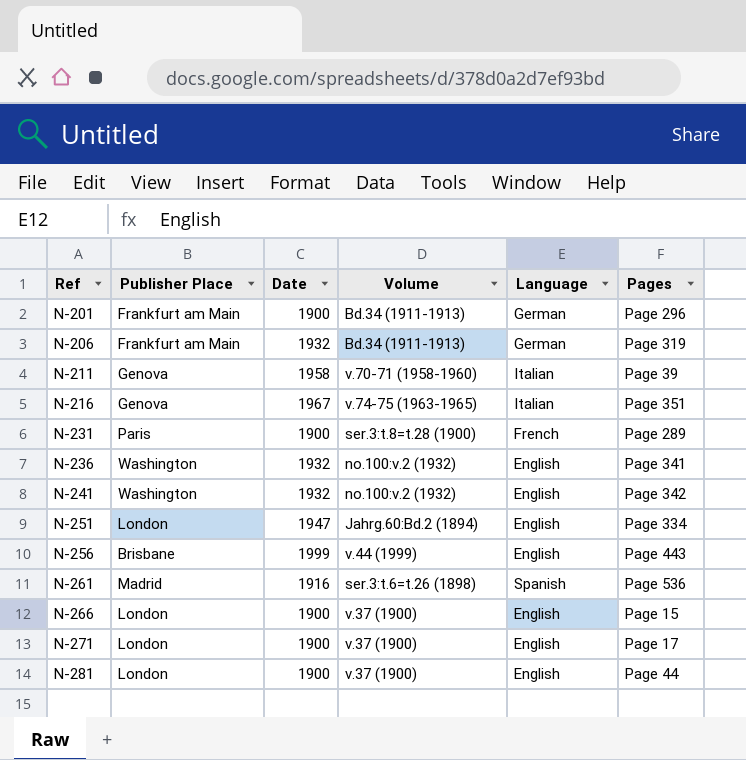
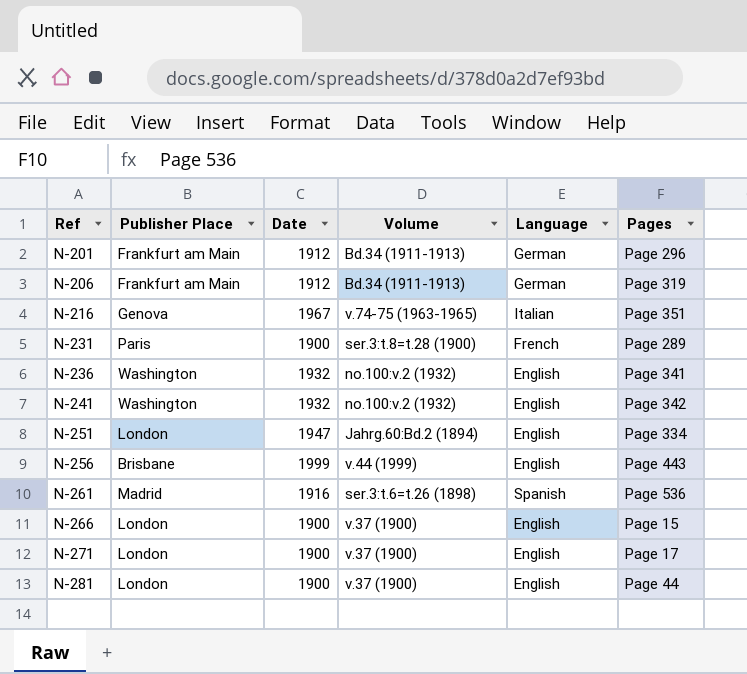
row N-211: Genova | 1958 | v.70-71 (1958-1960) | Italian | Page 39 -> none
N-201 | Date: 1900 -> 1912
N-206 | Date: 1932 -> 1912

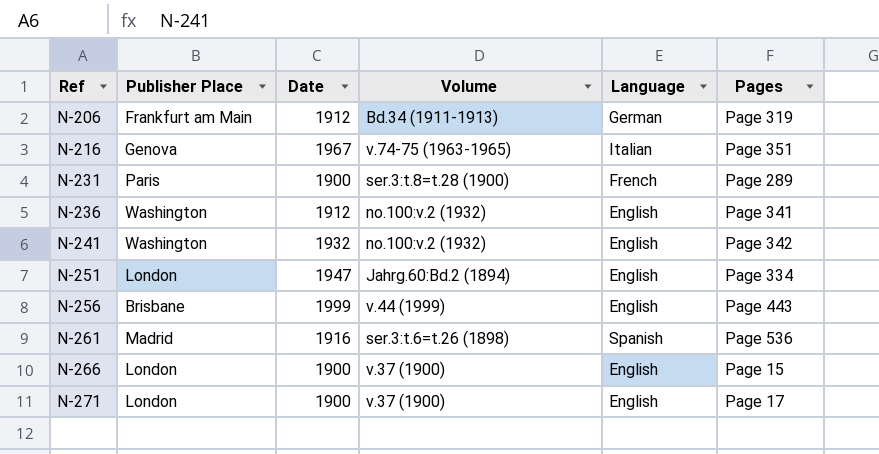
row N-201: Frankfurt am Main | 1912 | Bd.34 (1911-1913) | German | Page 296 -> none
row N-281: London | 1900 | v.37 (1900) | English | Page 44 -> none
N-236 | Date: 1932 -> 1912

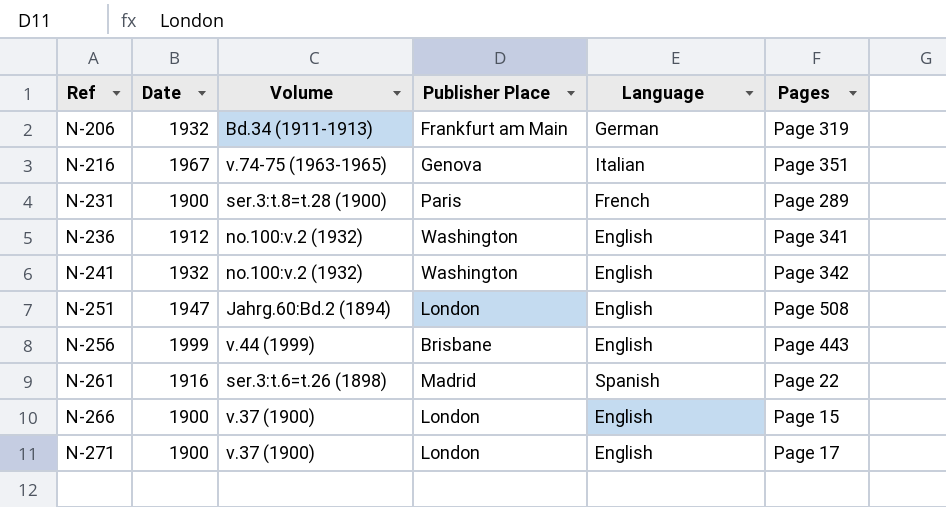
column Publisher Place | position: 2 -> 4
N-206 | Date: 1912 -> 1932
N-251 | Pages: Page 334 -> Page 508
N-261 | Pages: Page 536 -> Page 22

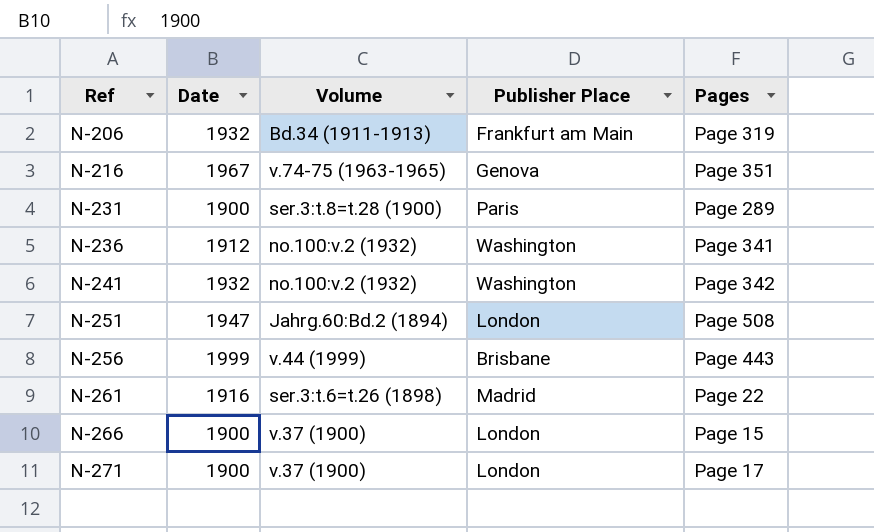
column Language | position: 5 -> none

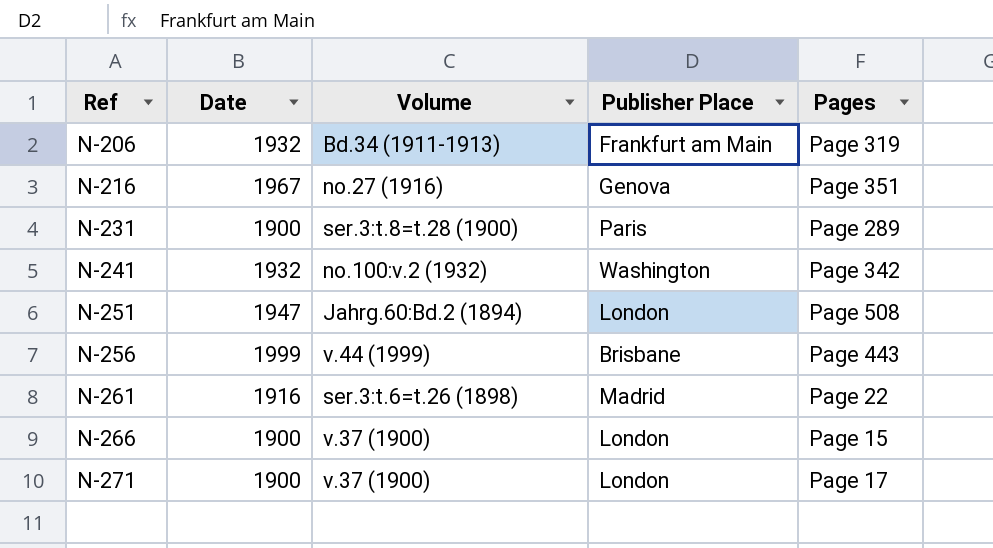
row N-236: 1912 | no.100:v.2 (1932) | Washington | Page 341 -> none
N-216 | Volume: v.74-75 (1963-1965) -> no.27 (1916)

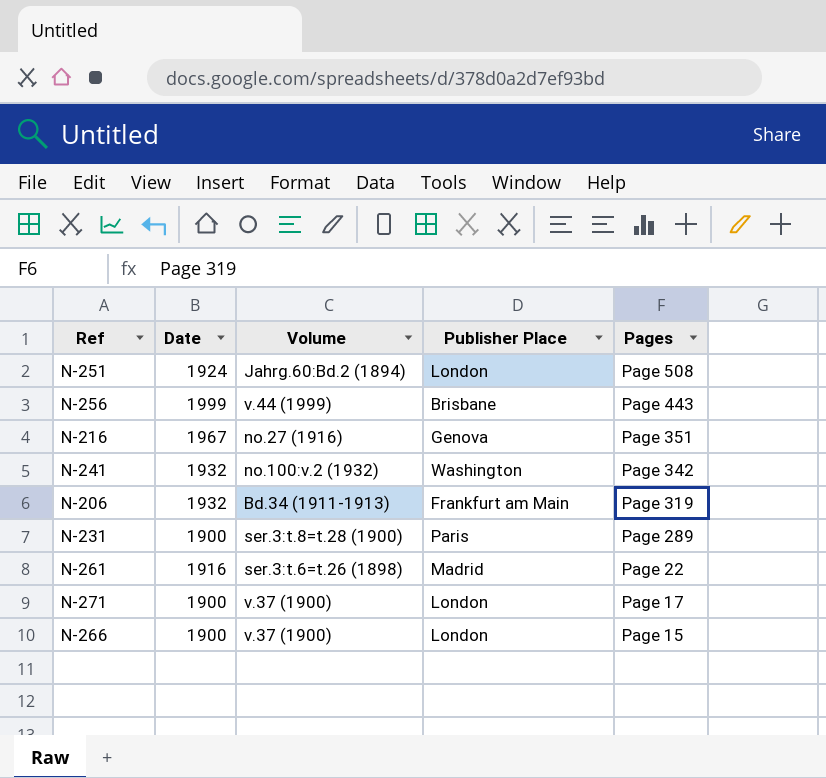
row order: Ref ascending -> Pages descending
N-251 | Date: 1947 -> 1924

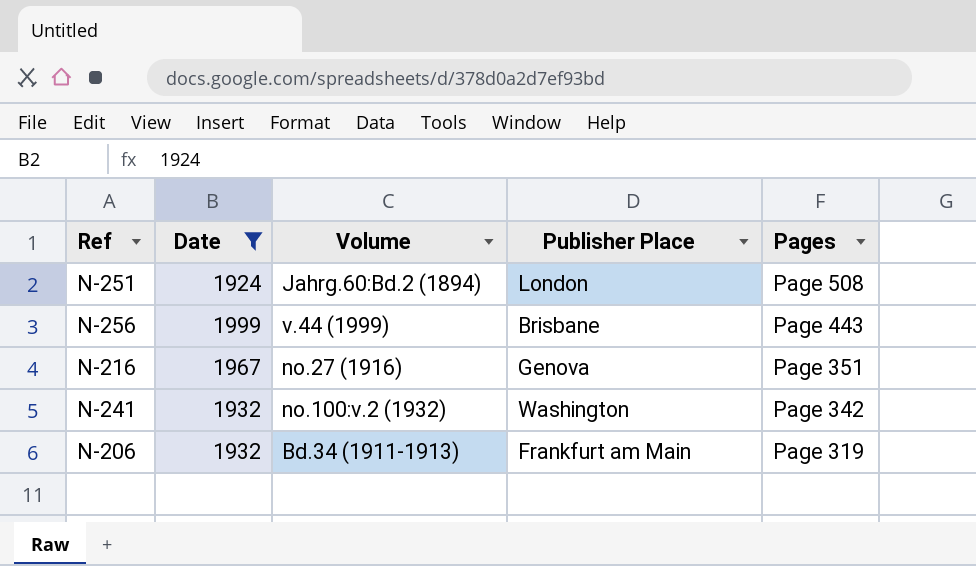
filter: none -> Date >= 1924

